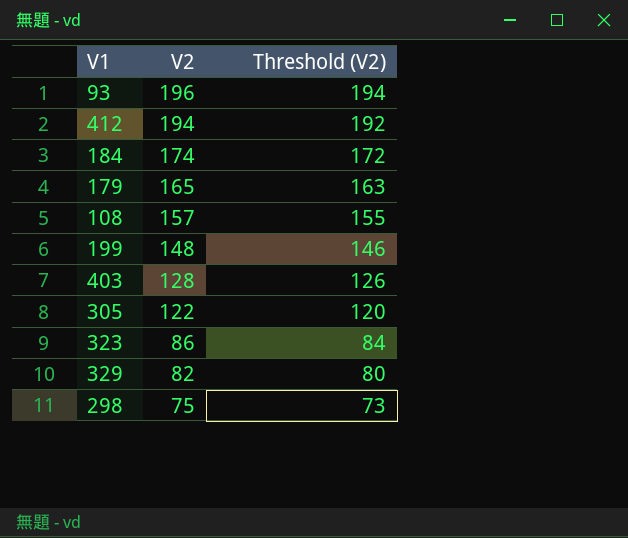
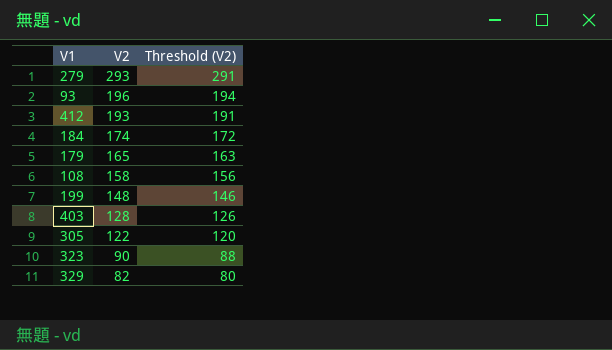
row 298: 75 | 73 -> none
row 279: none -> 293 | 291
412 | V2: 194 -> 193
412 | Threshold (V2): 192 -> 191
108 | V2: 157 -> 158
108 | Threshold (V2): 155 -> 156
323 | V2: 86 -> 90
323 | Threshold (V2): 84 -> 88

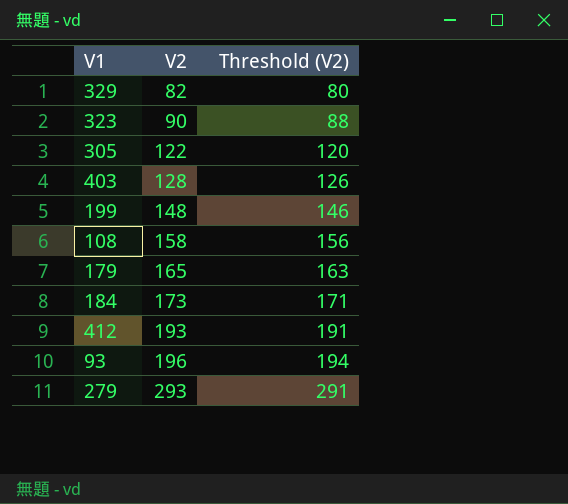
row order: V2 descending -> V2 ascending
184 | V2: 174 -> 173
184 | Threshold (V2): 172 -> 171

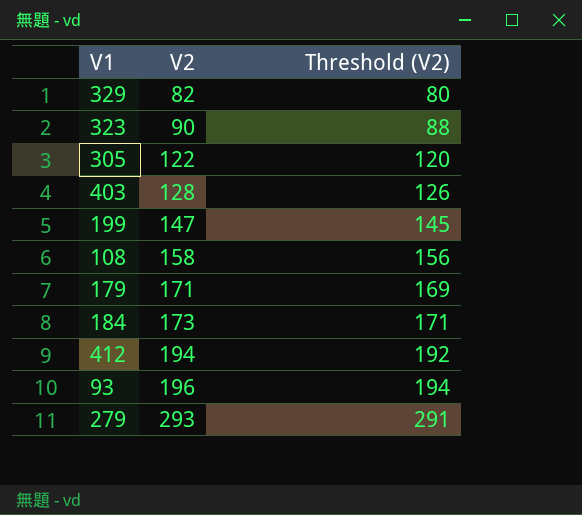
199 | V2: 148 -> 147
199 | Threshold (V2): 146 -> 145
179 | V2: 165 -> 171
179 | Threshold (V2): 163 -> 169
412 | V2: 193 -> 194
412 | Threshold (V2): 191 -> 192

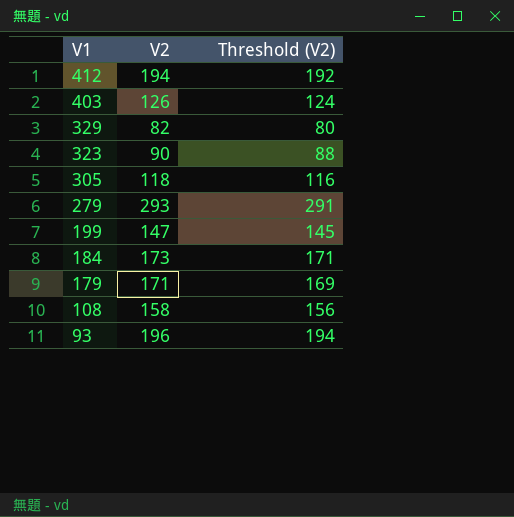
row order: V2 ascending -> V1 descending
403 | V2: 128 -> 126
403 | Threshold (V2): 126 -> 124
305 | V2: 122 -> 118
305 | Threshold (V2): 120 -> 116

